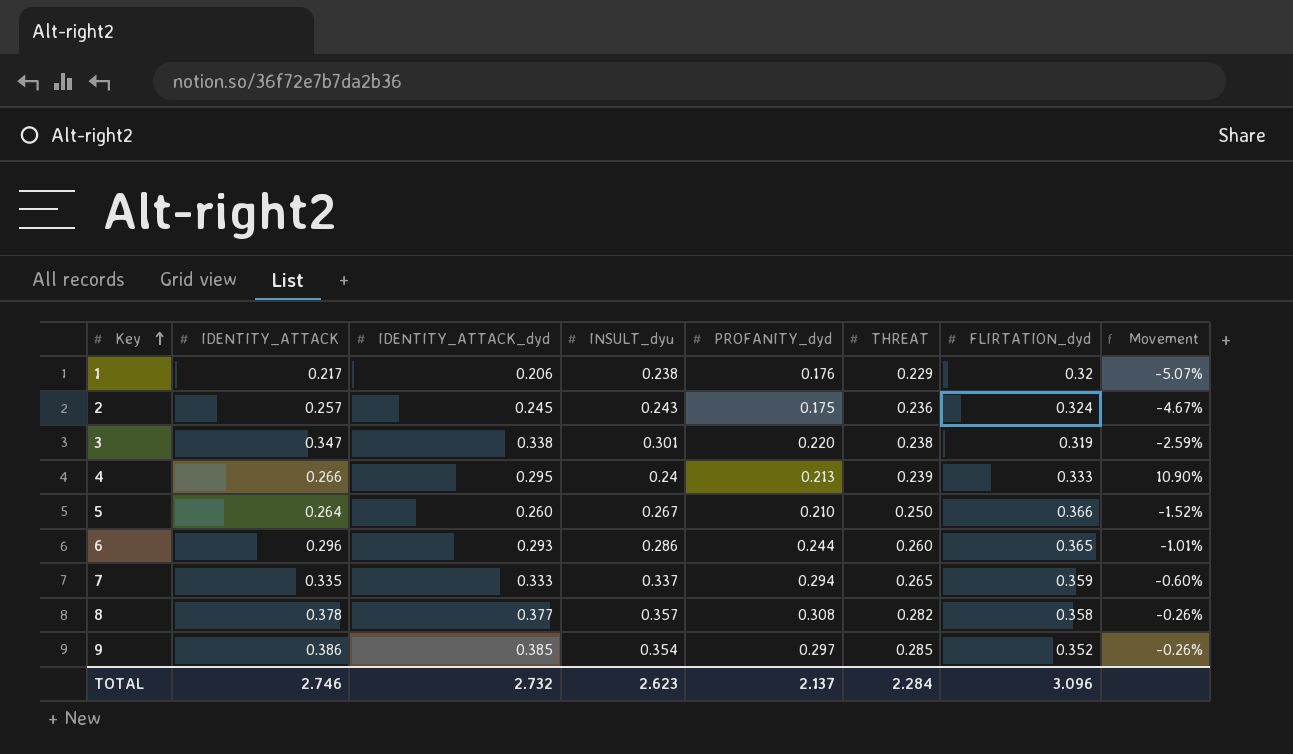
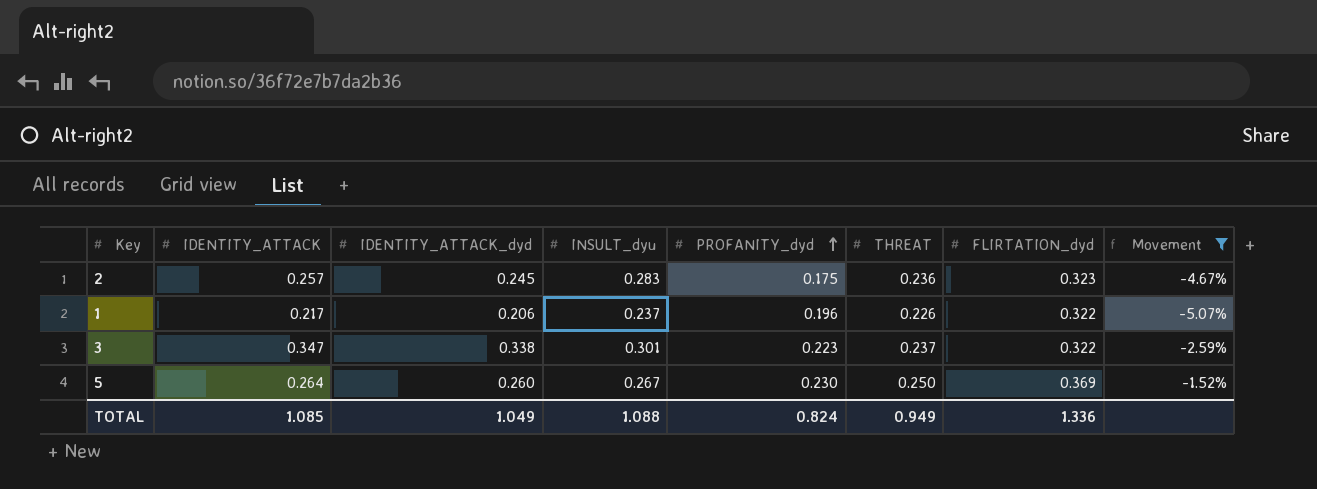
filter: none -> Movement <= -1.52%
row order: Key ascending -> PROFANITY_dyd ascending
2 | INSULT_dyu: 0.243 -> 0.283
2 | FLIRTATION_dyd: 0.324 -> 0.323
1 | INSULT_dyu: 0.238 -> 0.237
1 | PROFANITY_dyd: 0.176 -> 0.196
1 | THREAT: 0.229 -> 0.226
1 | FLIRTATION_dyd: 0.32 -> 0.322
3 | PROFANITY_dyd: 0.220 -> 0.223
3 | THREAT: 0.238 -> 0.237
3 | FLIRTATION_dyd: 0.319 -> 0.322
5 | PROFANITY_dyd: 0.210 -> 0.230
5 | FLIRTATION_dyd: 0.366 -> 0.369
TOTAL | IDENTITY_ATTACK: 2.746 -> 1.085
TOTAL | IDENTITY_ATTACK_dyd: 2.732 -> 1.049
TOTAL | INSULT_dyu: 2.623 -> 1.088
TOTAL | PROFANITY_dyd: 2.137 -> 0.824
TOTAL | THREAT: 2.284 -> 0.949
TOTAL | FLIRTATION_dyd: 3.096 -> 1.336

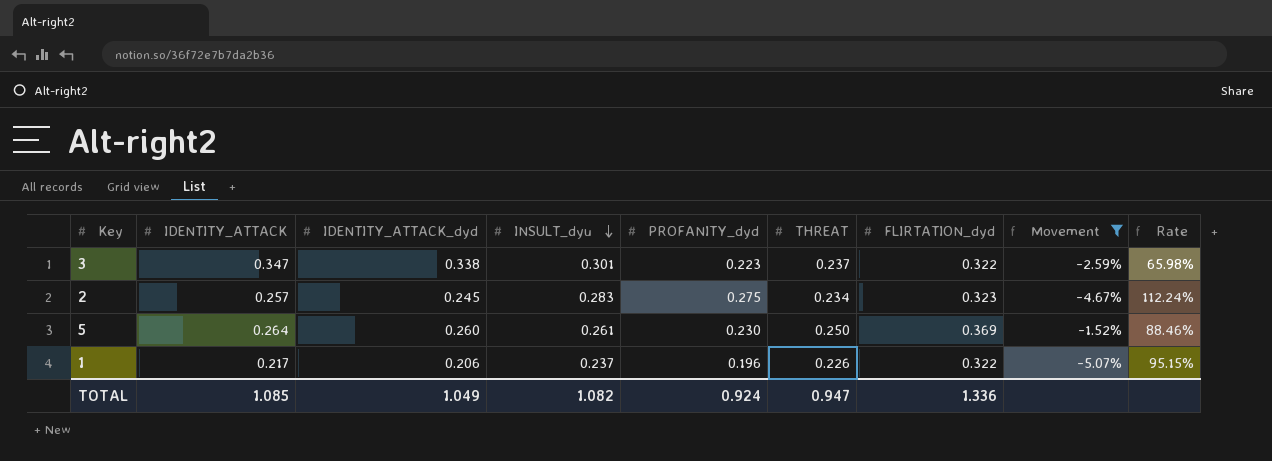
row order: PROFANITY_dyd ascending -> INSULT_dyu descending
column Rate | formula: none -> [PROFANITY_dyd] / [IDENTITY_ATTACK_dyd]
2 | PROFANITY_dyd: 0.175 -> 0.275
2 | THREAT: 0.236 -> 0.234
5 | INSULT_dyu: 0.267 -> 0.261
TOTAL | INSULT_dyu: 1.088 -> 1.082
TOTAL | PROFANITY_dyd: 0.824 -> 0.924
TOTAL | THREAT: 0.949 -> 0.947

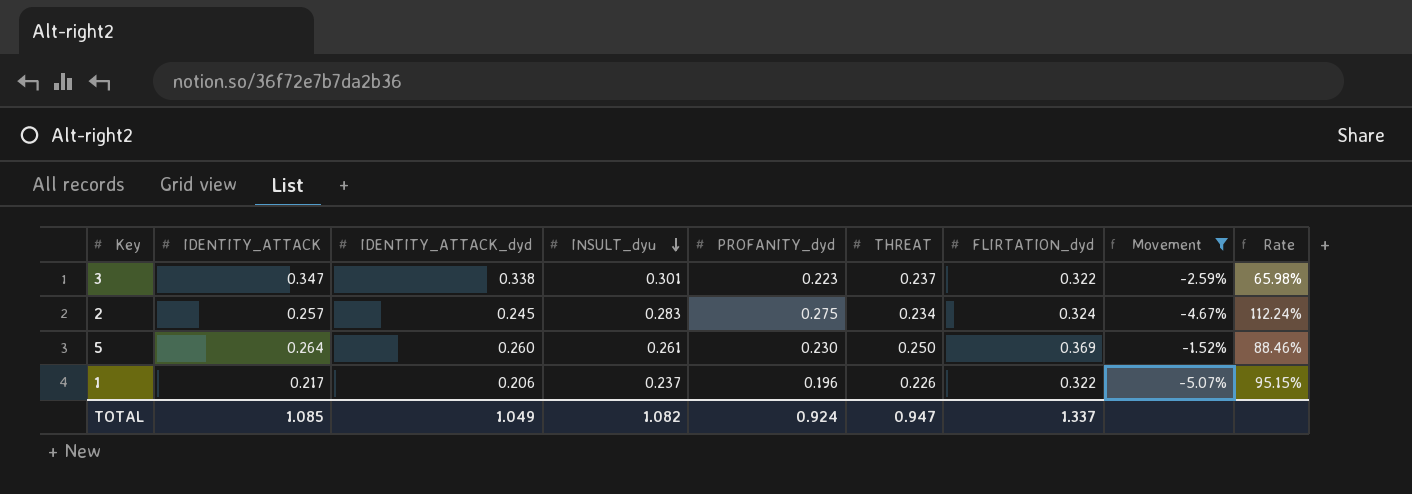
2 | FLIRTATION_dyd: 0.323 -> 0.324
TOTAL | FLIRTATION_dyd: 1.336 -> 1.337

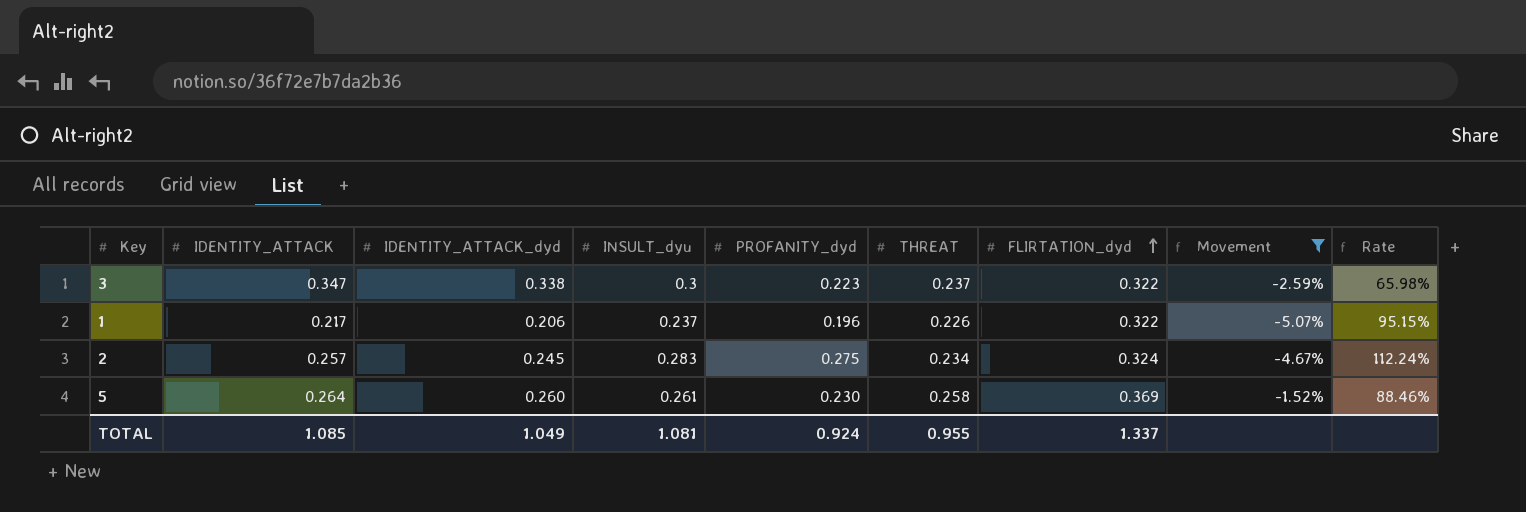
row order: INSULT_dyu descending -> FLIRTATION_dyd ascending
3 | INSULT_dyu: 0.301 -> 0.3
5 | THREAT: 0.250 -> 0.258
TOTAL | INSULT_dyu: 1.082 -> 1.081
TOTAL | THREAT: 0.947 -> 0.955

